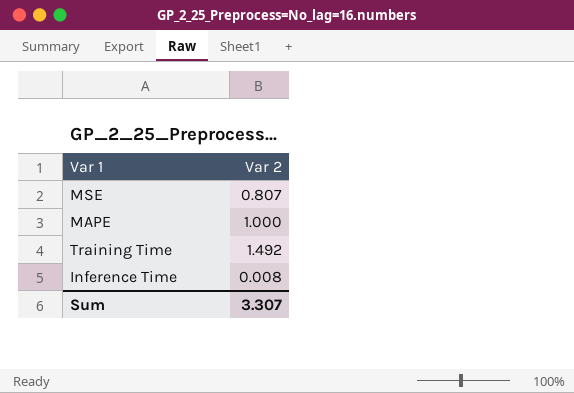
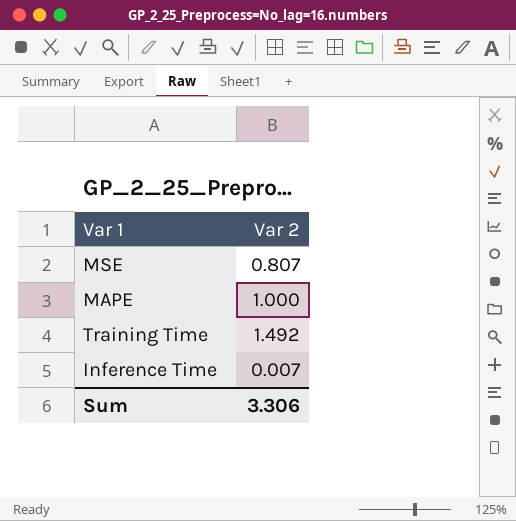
Inference Time | Var 2: 0.008 -> 0.007
Sum | Var 2: 3.307 -> 3.306

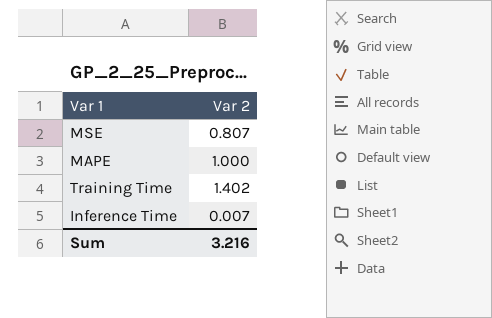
Training Time | Var 2: 1.492 -> 1.402
Sum | Var 2: 3.306 -> 3.216

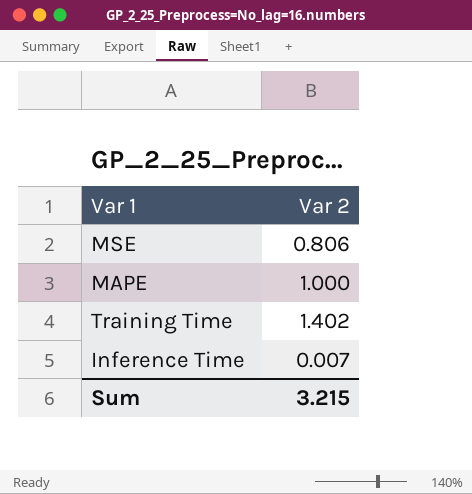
MSE | Var 2: 0.807 -> 0.806
Sum | Var 2: 3.216 -> 3.215

